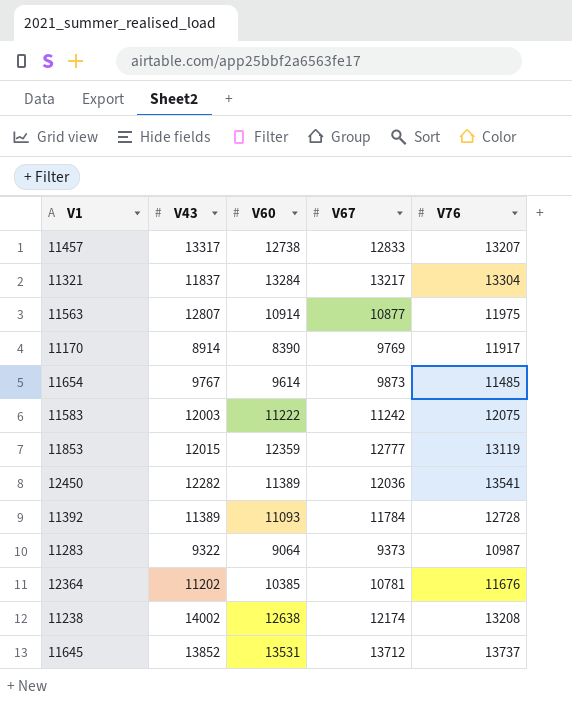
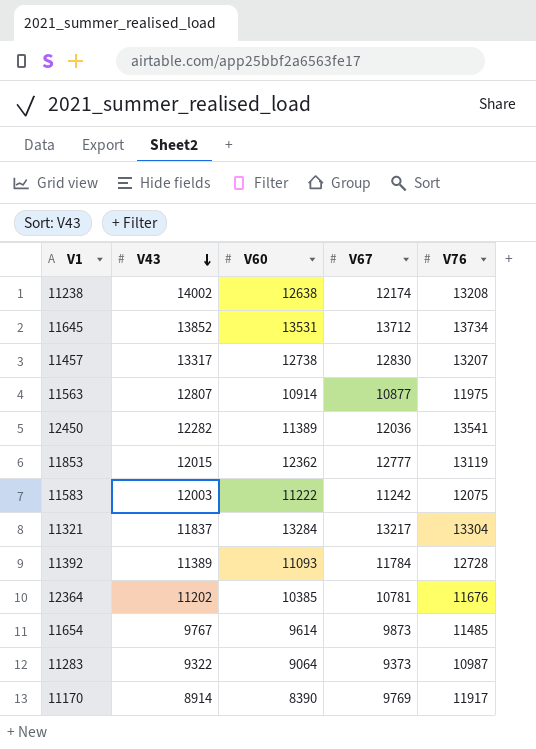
row order: none -> V43 descending
11645 | V76: 13737 -> 13734
11457 | V67: 12833 -> 12830
11853 | V60: 12359 -> 12362

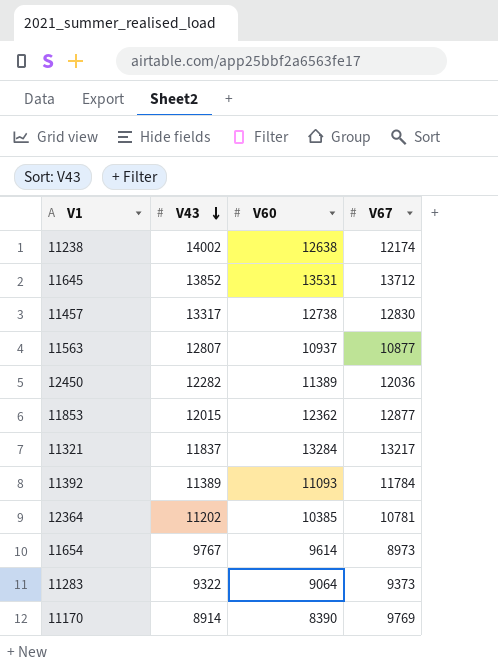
column V76 | position: 5 -> none
row 11583: 12003 | 11222 | 11242 | 12075 -> none
11563 | V60: 10914 -> 10937
11853 | V67: 12777 -> 12877
11654 | V67: 9873 -> 8973

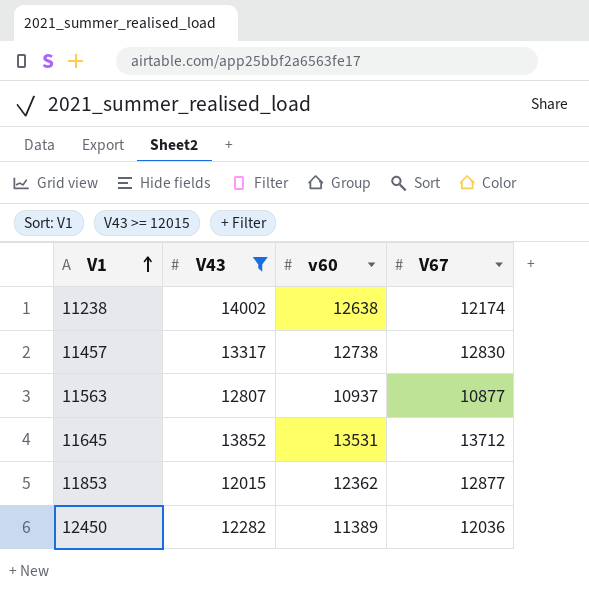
filter: none -> V43 >= 12015
row order: V43 descending -> V1 ascending
column name: V60 -> v60

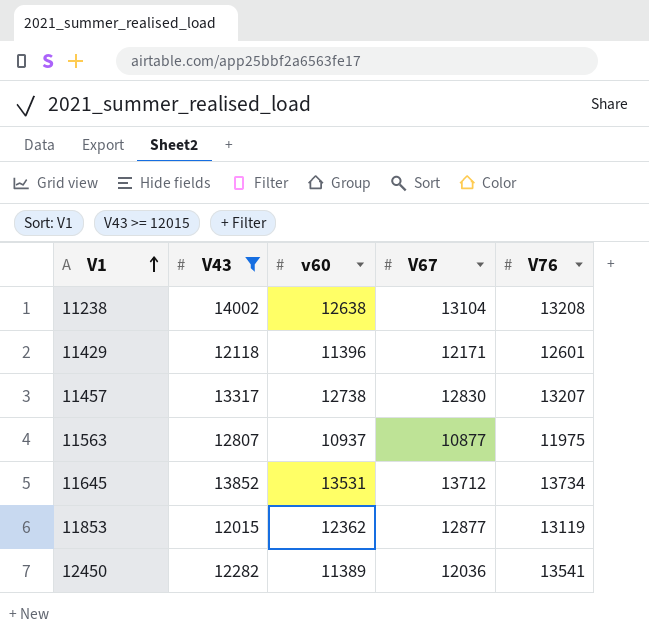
column V76 | position: none -> 5
11238 | V67: 12174 -> 13104
row 11429: none -> 12118 | 11396 | 12171 | 12601

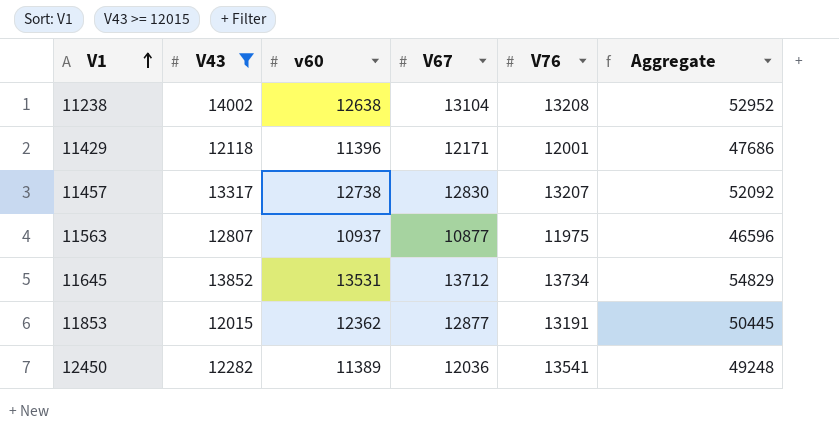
column Aggregate | formula: none -> [V43] + [v60] + [V67] + [V76]
11429 | V76: 12601 -> 12001
11853 | V76: 13119 -> 13191

